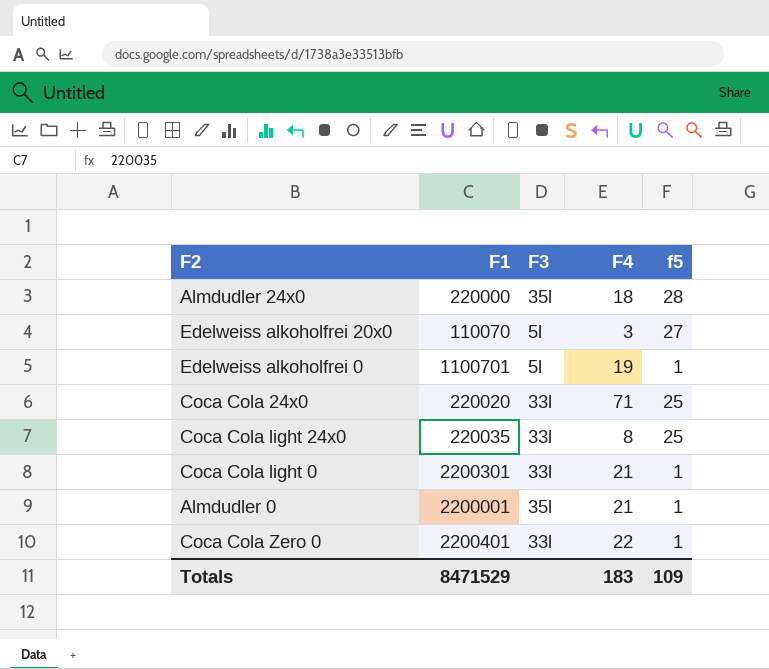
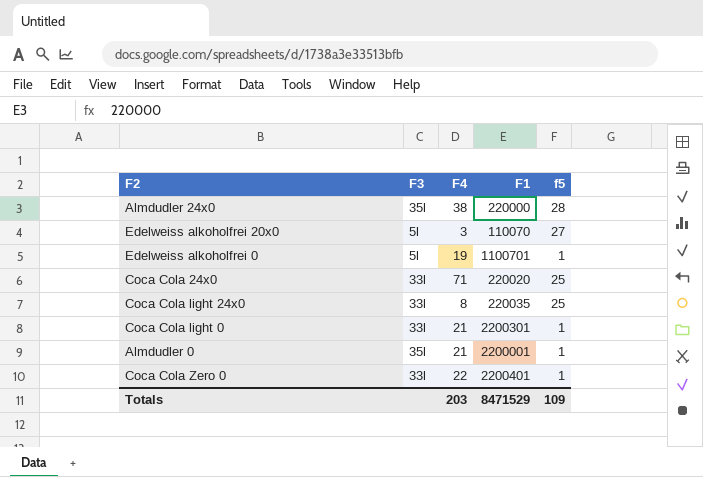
column F1 | position: 2 -> 4
Almdudler 24x0 | F4: 18 -> 38
Totals | F4: 183 -> 203

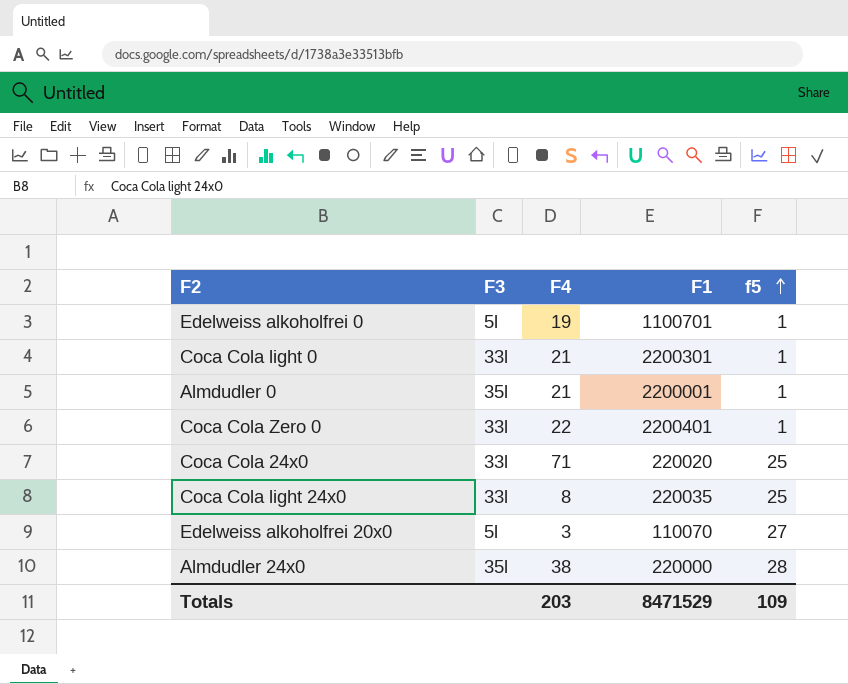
row order: none -> f5 ascending

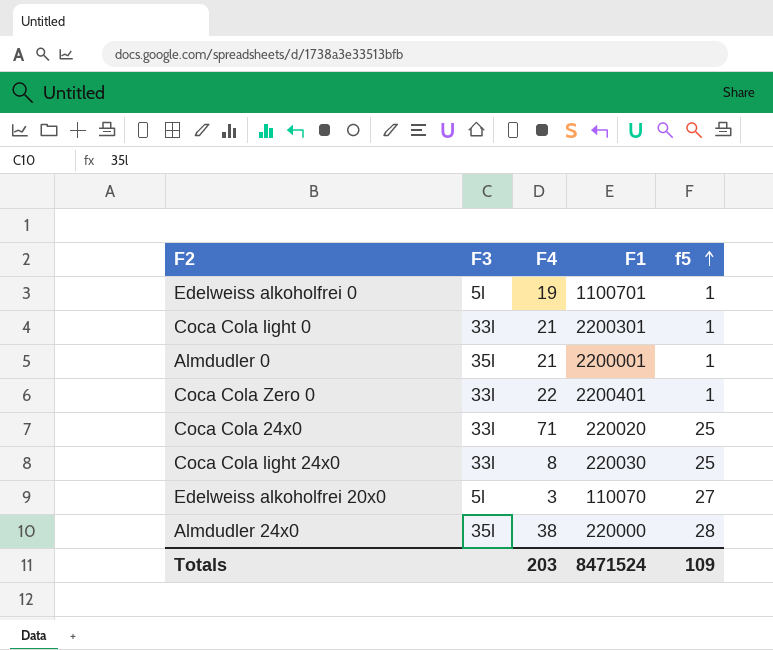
Coca Cola light 24x0 | F1: 220035 -> 220030
Totals | F1: 8471529 -> 8471524

